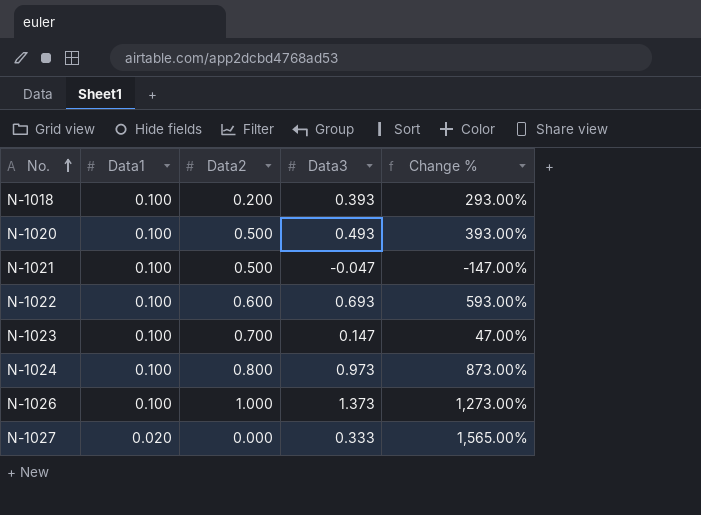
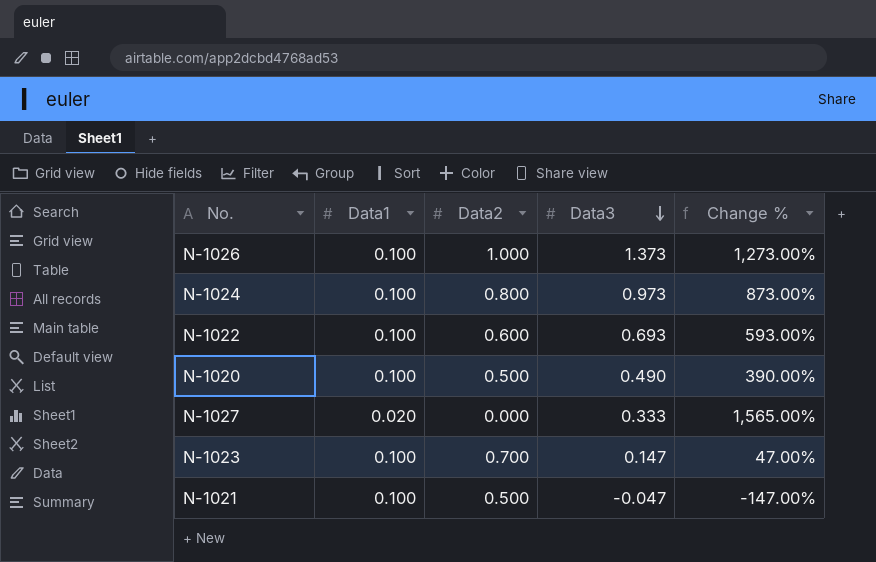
row order: No. ascending -> Data3 descending
row N-1018: 0.100 | 0.200 | 0.393 | 293.00% -> none
N-1020 | Data3: 0.493 -> 0.490
N-1020 | Change %: 393.00% -> 390.00%

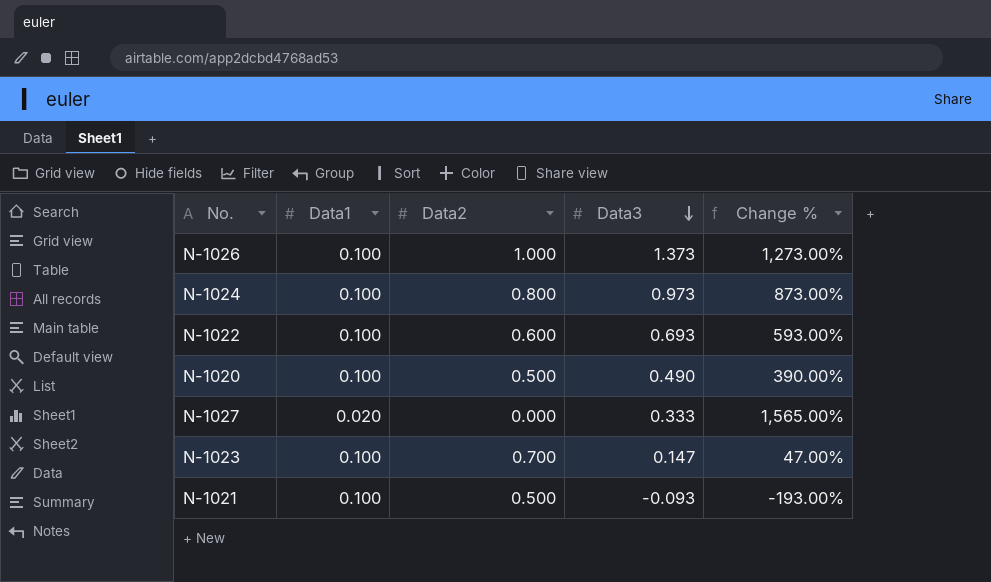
N-1021 | Data3: -0.047 -> -0.093
N-1021 | Change %: -147.00% -> -193.00%

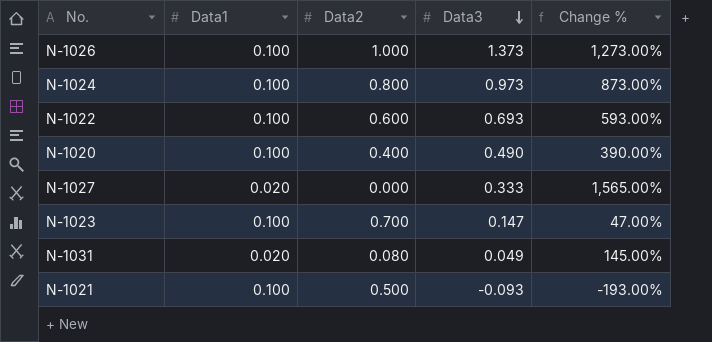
N-1020 | Data2: 0.500 -> 0.400
row N-1031: none -> 0.020 | 0.080 | 0.049 | 145.00%

